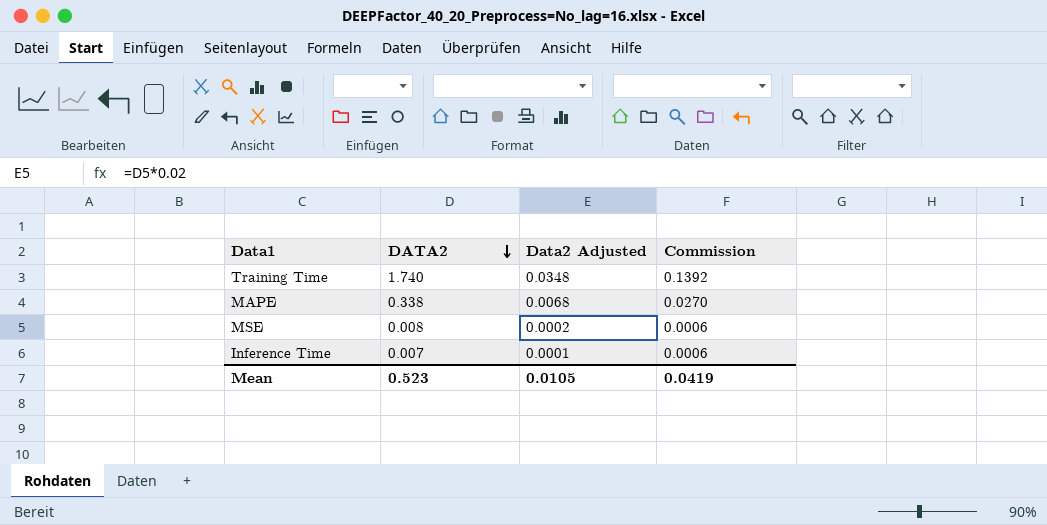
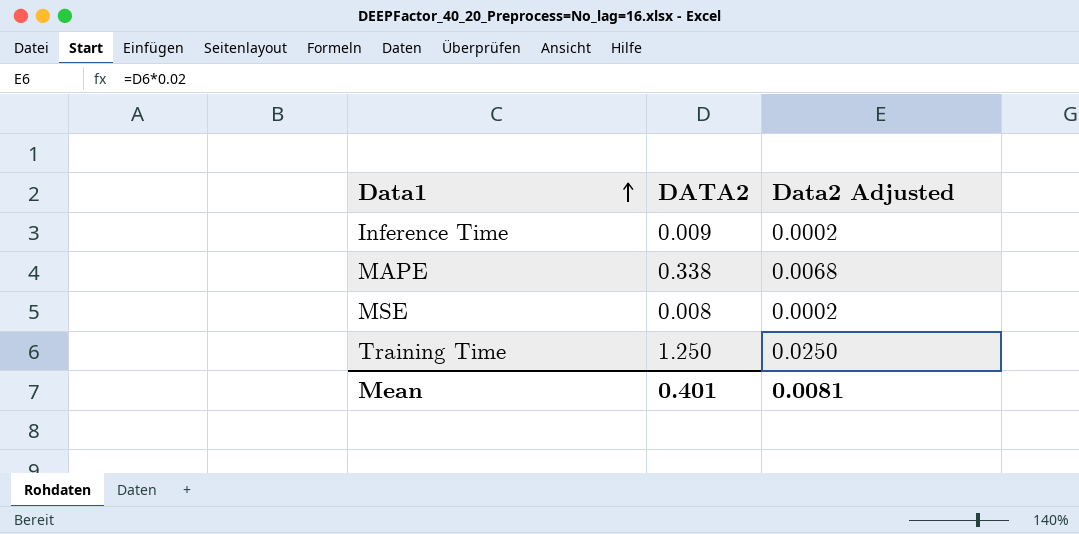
row order: DATA2 descending -> Data1 ascending
column Commission | formula: [DATA2] * 0.08 -> none
Inference Time | DATA2: 0.007 -> 0.009
Inference Time | Data2 Adjusted: 0.0001 -> 0.0002
Training Time | DATA2: 1.740 -> 1.250
Training Time | Data2 Adjusted: 0.0348 -> 0.0250
Mean | DATA2: 0.523 -> 0.401
Mean | Data2 Adjusted: 0.0105 -> 0.0081

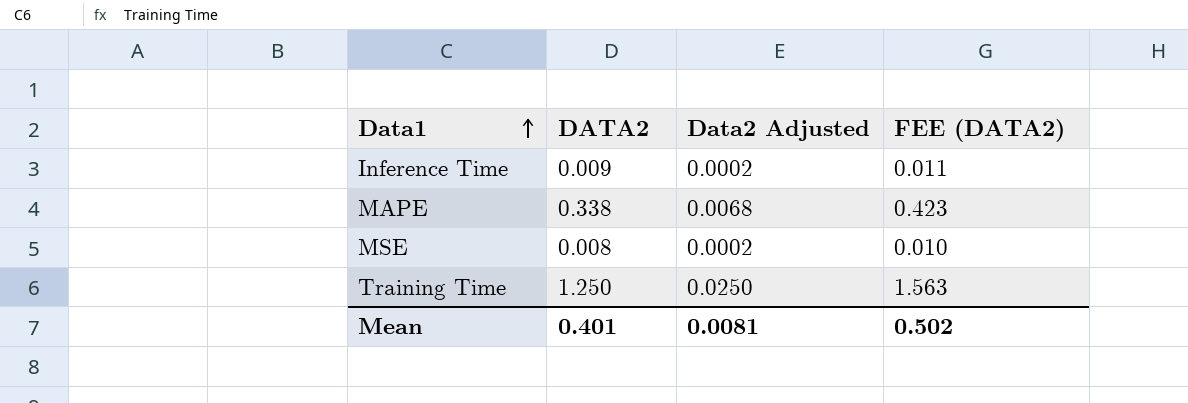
column FEE (DATA2) | formula: none -> [DATA2] * 1.25

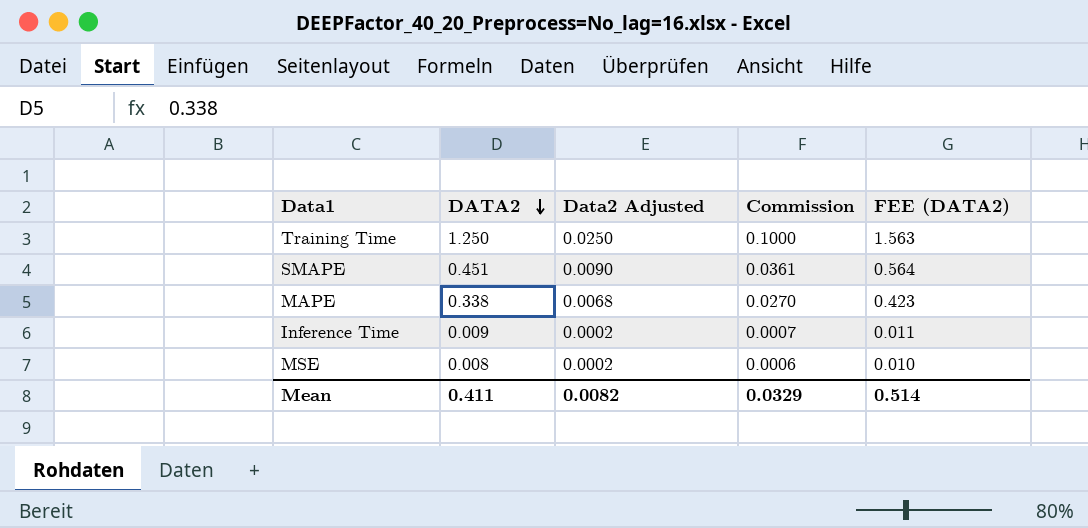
row order: Data1 ascending -> DATA2 descending
column Commission | formula: none -> [DATA2] * 0.08
row SMAPE: none -> 0.451 | 0.0090 | 0.0361 | 0.564
Mean | DATA2: 0.401 -> 0.411
Mean | Data2 Adjusted: 0.0081 -> 0.0082
Mean | FEE (DATA2): 0.502 -> 0.514

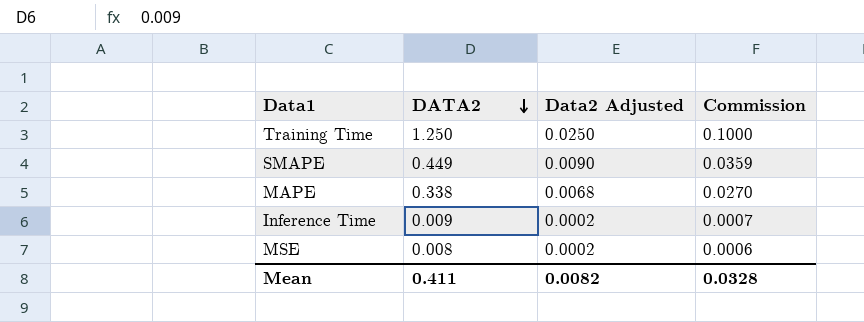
column FEE (DATA2) | formula: [DATA2] * 1.25 -> none
SMAPE | DATA2: 0.451 -> 0.449
SMAPE | Commission: 0.0361 -> 0.0359
Mean | Commission: 0.0329 -> 0.0328

